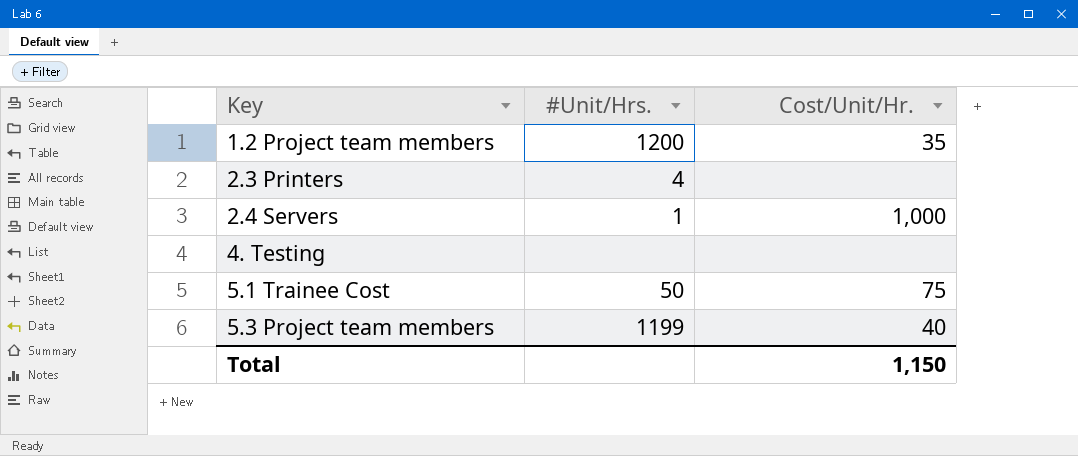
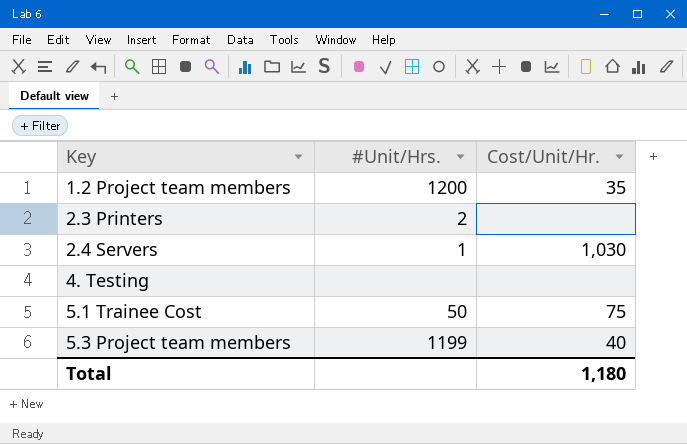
2.3 Printers | #Unit/Hrs.: 4 -> 2
2.4 Servers | Cost/Unit/Hr.: 1,000 -> 1,030
Total | Cost/Unit/Hr.: 1,150 -> 1,180

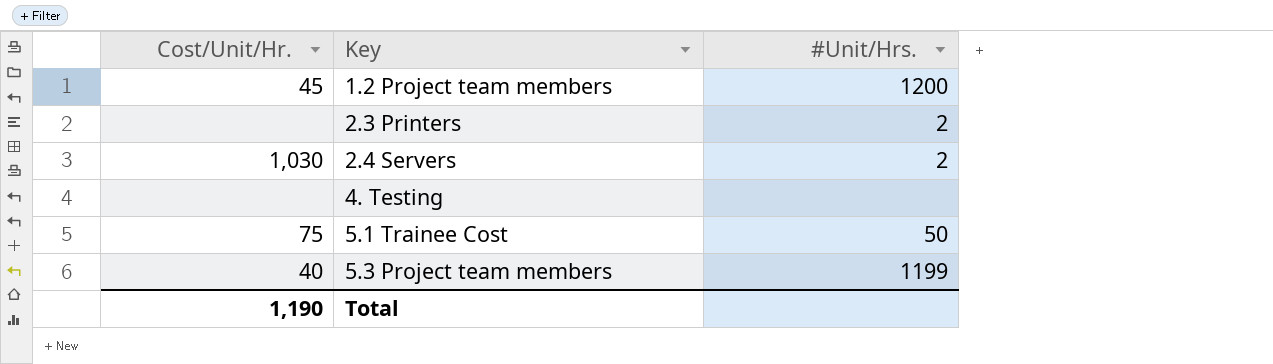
column Cost/Unit/Hr. | position: 3 -> 1
1.2 Project team members | Cost/Unit/Hr.: 35 -> 45
2.4 Servers | #Unit/Hrs.: 1 -> 2
Total | Cost/Unit/Hr.: 1,180 -> 1,190

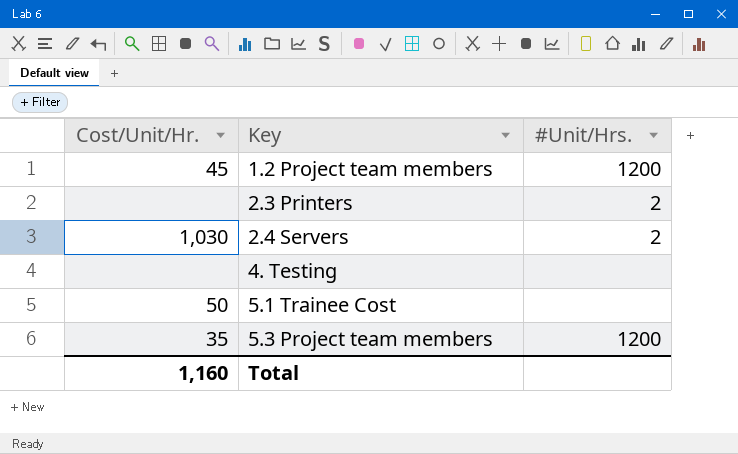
5.1 Trainee Cost | Cost/Unit/Hr.: 75 -> 50
5.1 Trainee Cost | #Unit/Hrs.: 50 -> none
5.3 Project team members | Cost/Unit/Hr.: 40 -> 35
5.3 Project team members | #Unit/Hrs.: 1199 -> 1200
Total | Cost/Unit/Hr.: 1,190 -> 1,160

